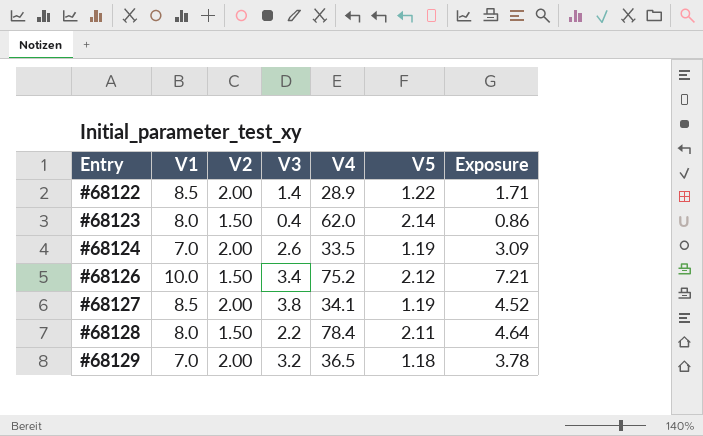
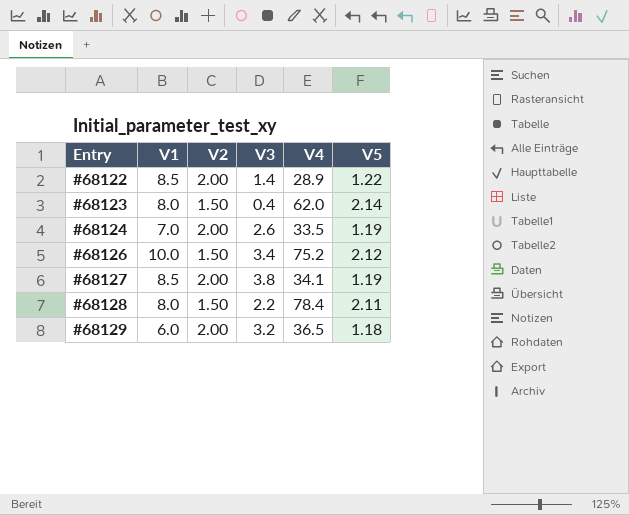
column Exposure | formula: [V3] * [V5] -> none
#68129 | V1: 7.0 -> 6.0

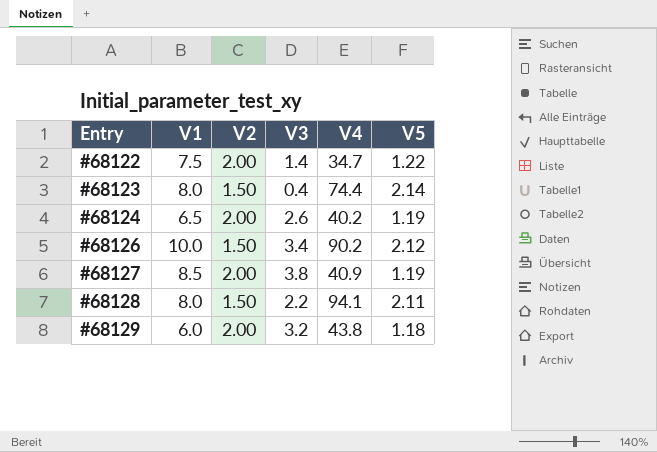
#68122 | V1: 8.5 -> 7.5
#68122 | V4: 28.9 -> 34.7
#68123 | V4: 62.0 -> 74.4
#68124 | V1: 7.0 -> 6.5
#68124 | V4: 33.5 -> 40.2
#68126 | V4: 75.2 -> 90.2
#68127 | V4: 34.1 -> 40.9
#68128 | V4: 78.4 -> 94.1
#68129 | V4: 36.5 -> 43.8

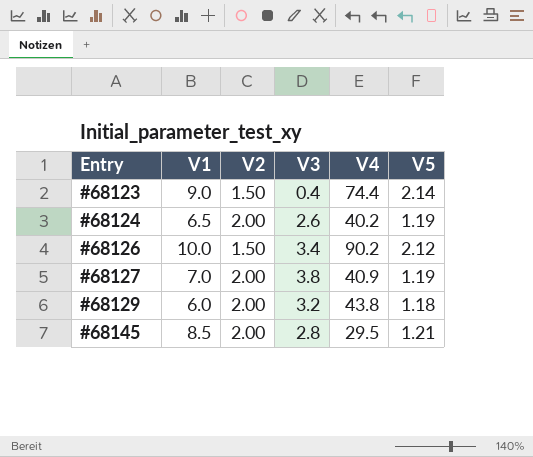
row #68122: 7.5 | 2.00 | 1.4 | 34.7 | 1.22 -> none
row #68128: 8.0 | 1.50 | 2.2 | 94.1 | 2.11 -> none
#68123 | V1: 8.0 -> 9.0
#68127 | V1: 8.5 -> 7.0
row #68145: none -> 8.5 | 2.00 | 2.8 | 29.5 | 1.21

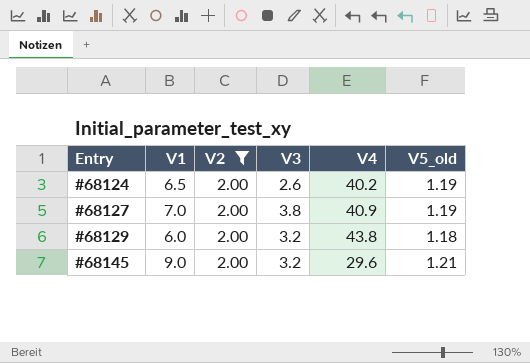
filter: none -> V2 = 2.00
column name: V5 -> V5_old
#68145 | V1: 8.5 -> 9.0
#68145 | V3: 2.8 -> 3.2
#68145 | V4: 29.5 -> 29.6

